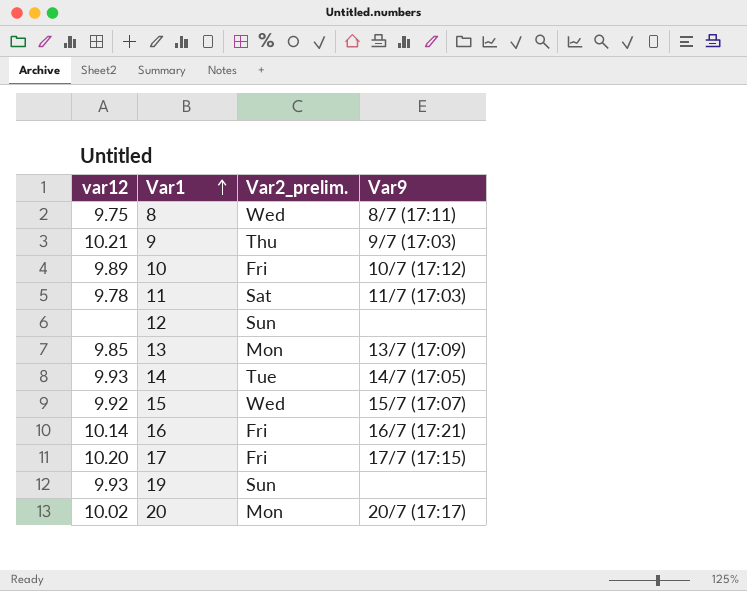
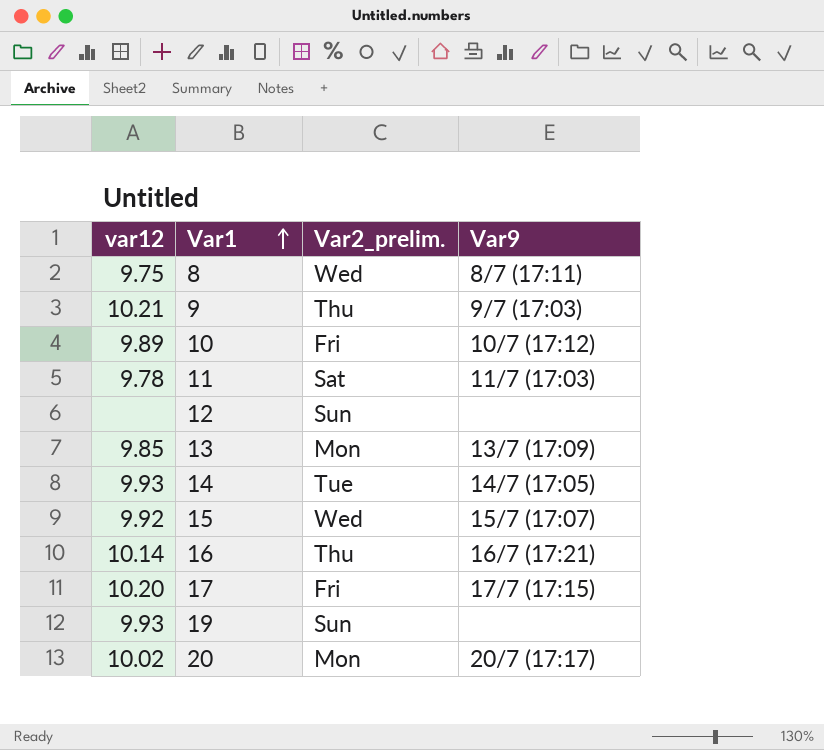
16 | Var2_prelim.: Fri -> Thu

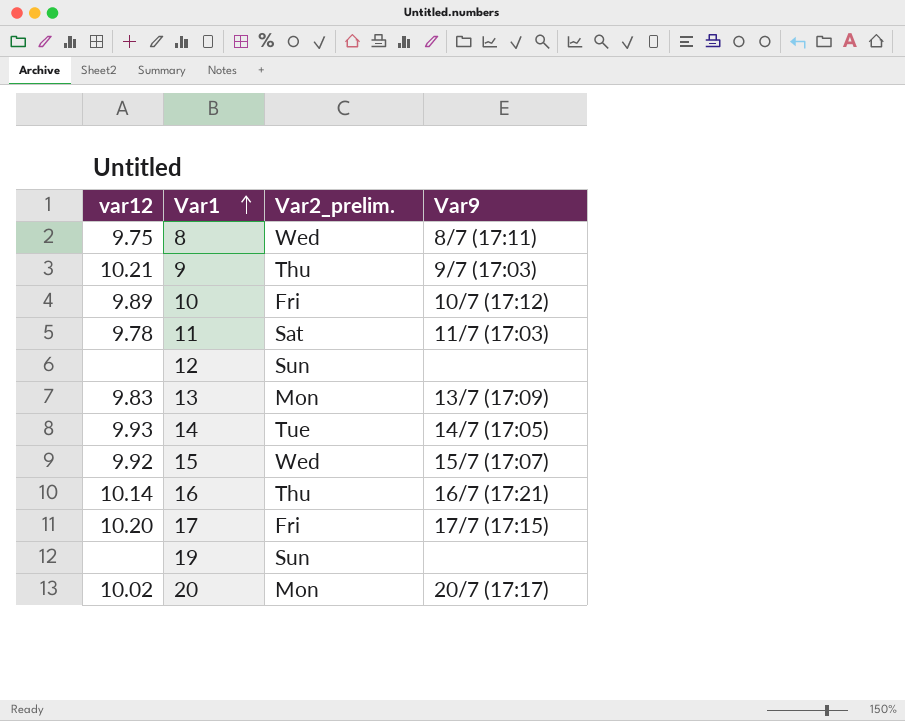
13 | var12: 9.85 -> 9.83
19 | var12: 9.93 -> none

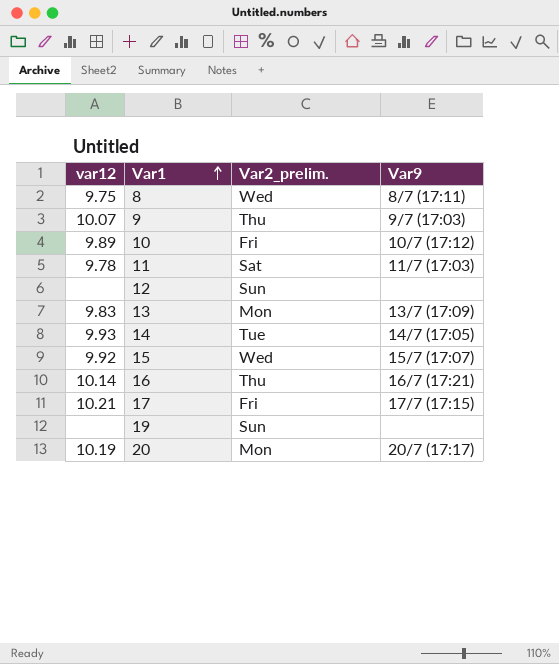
9 | var12: 10.21 -> 10.07
17 | var12: 10.20 -> 10.21
20 | var12: 10.02 -> 10.19

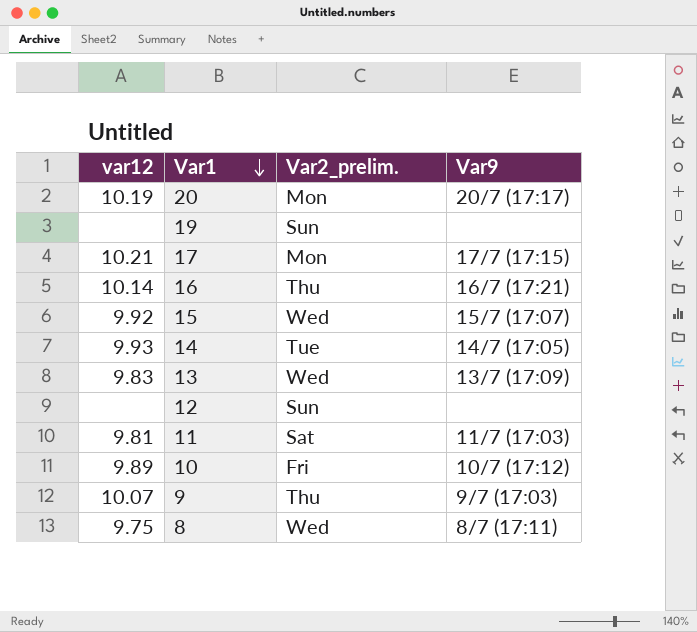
row order: Var1 ascending -> Var1 descending
17 | Var2_prelim.: Fri -> Mon
13 | Var2_prelim.: Mon -> Wed
11 | var12: 9.78 -> 9.81

